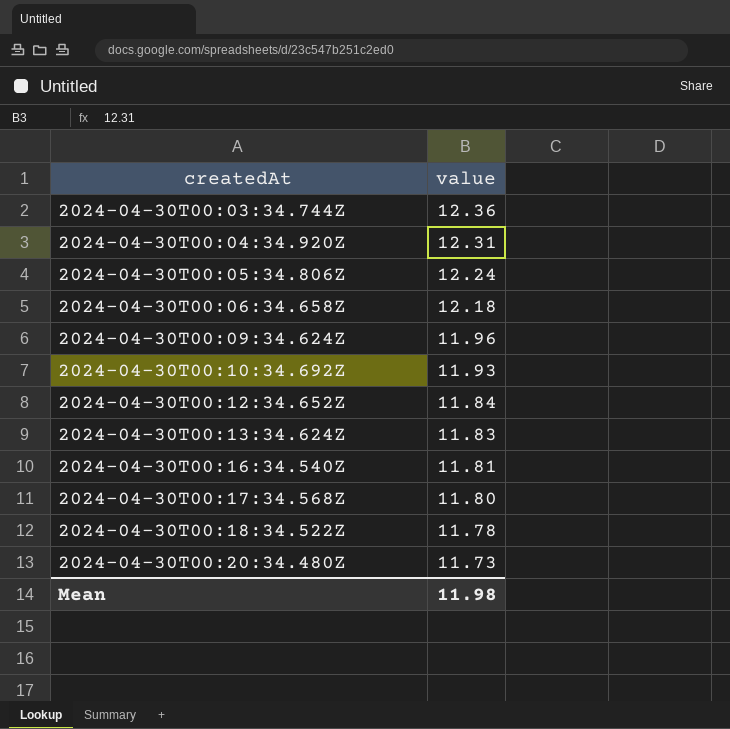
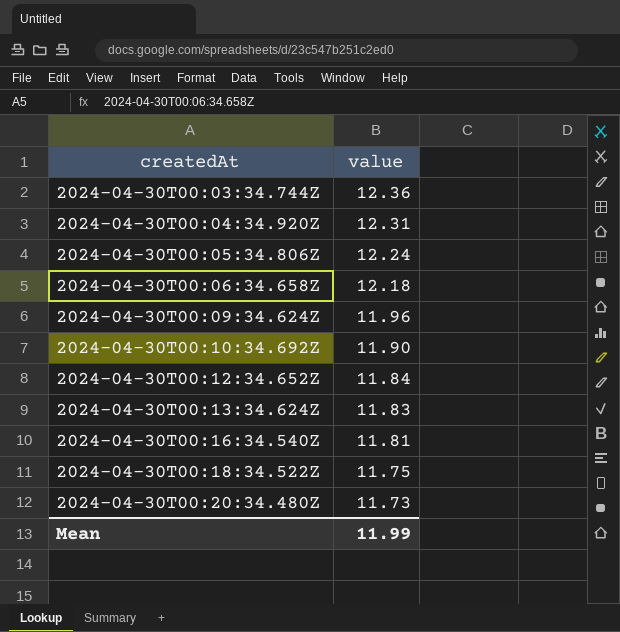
row 2024-04-30T00:17:34.568Z: 11.80 -> none
2024-04-30T00:10:34.692Z | value: 11.93 -> 11.90
2024-04-30T00:18:34.522Z | value: 11.78 -> 11.75
Mean | value: 11.98 -> 11.99

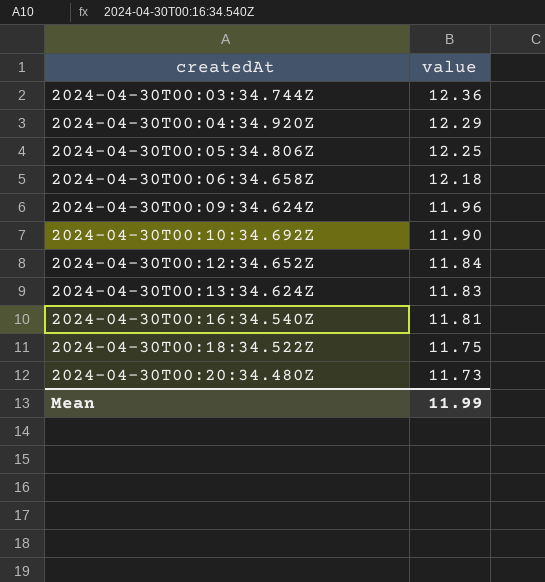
2024-04-30T00:04:34.920Z | value: 12.31 -> 12.29
2024-04-30T00:05:34.806Z | value: 12.24 -> 12.25

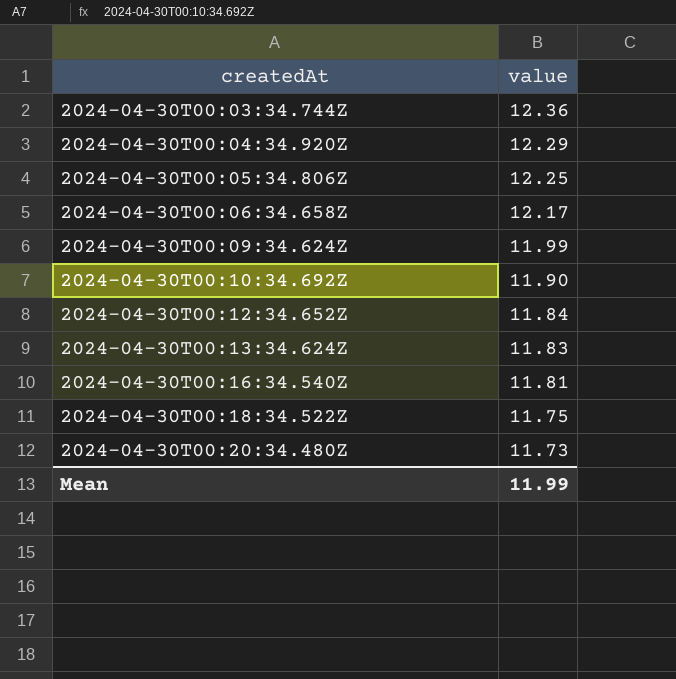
2024-04-30T00:06:34.658Z | value: 12.18 -> 12.17
2024-04-30T00:09:34.624Z | value: 11.96 -> 11.99

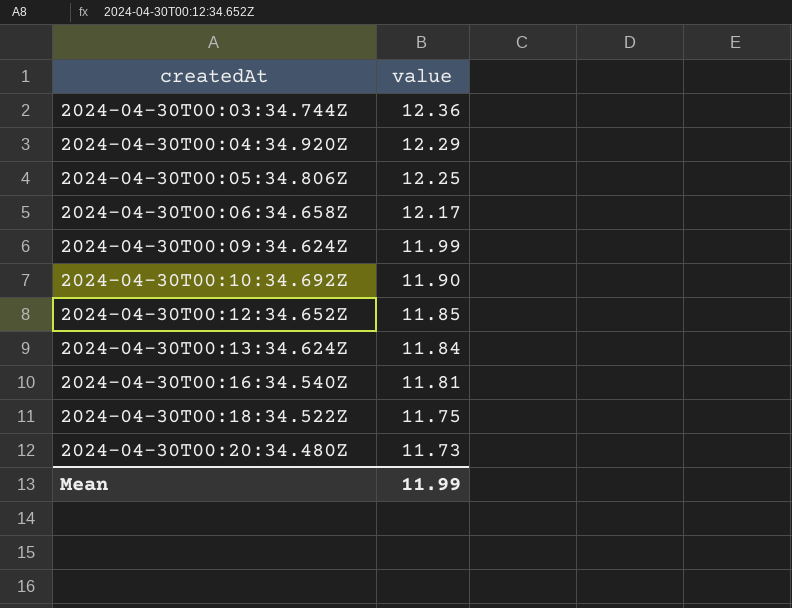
2024-04-30T00:12:34.652Z | value: 11.84 -> 11.85
2024-04-30T00:13:34.624Z | value: 11.83 -> 11.84

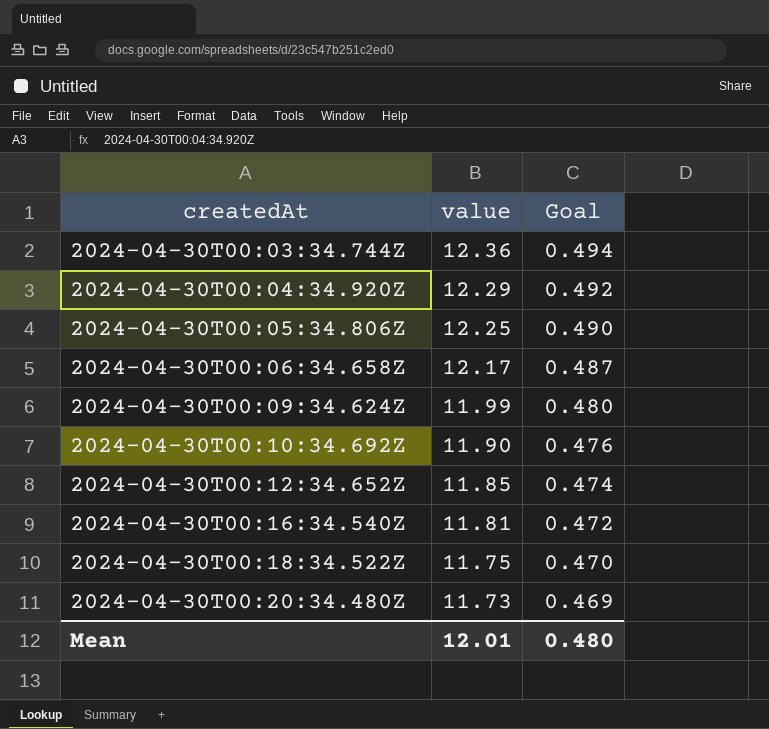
column Goal | formula: none -> [value] * 0.04
row 2024-04-30T00:13:34.624Z: 11.84 -> none
Mean | value: 11.99 -> 12.01

